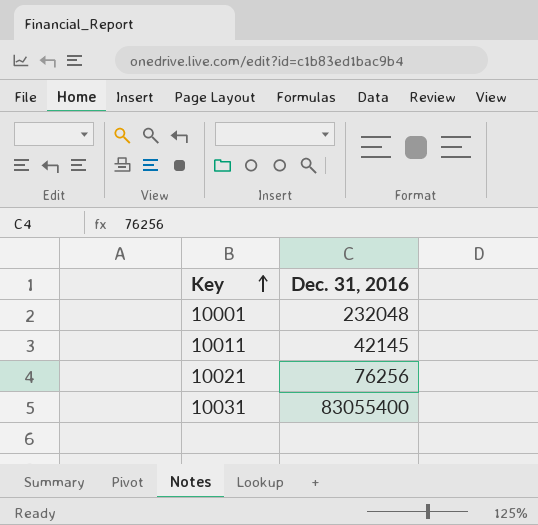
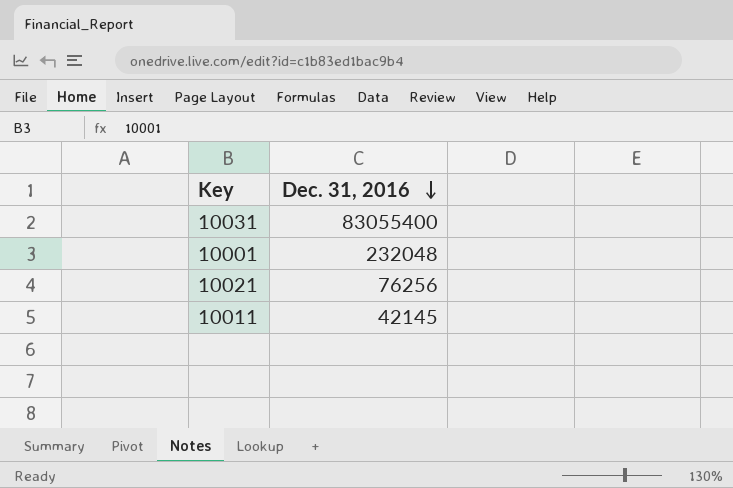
row order: Key ascending -> Dec. 31, 2016 descending

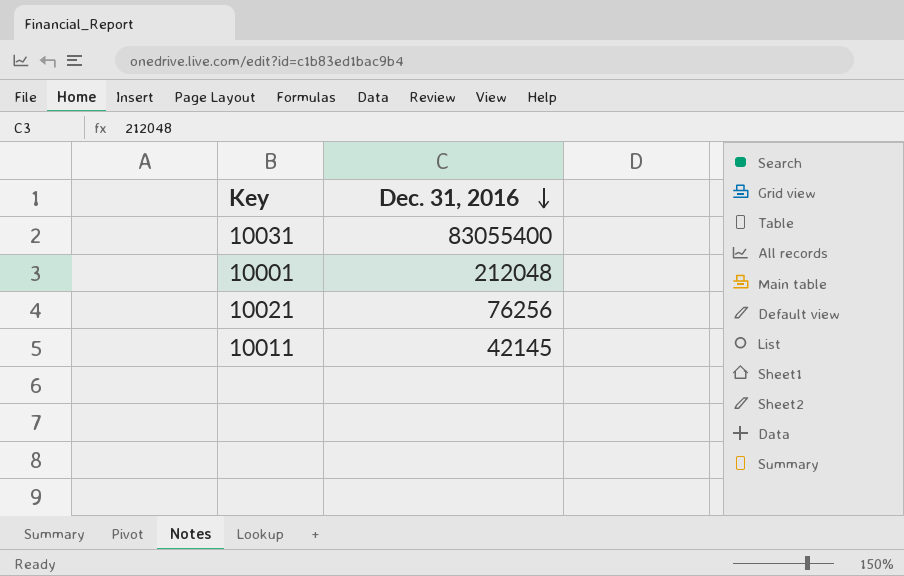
10001 | Dec. 31, 2016: 232048 -> 212048

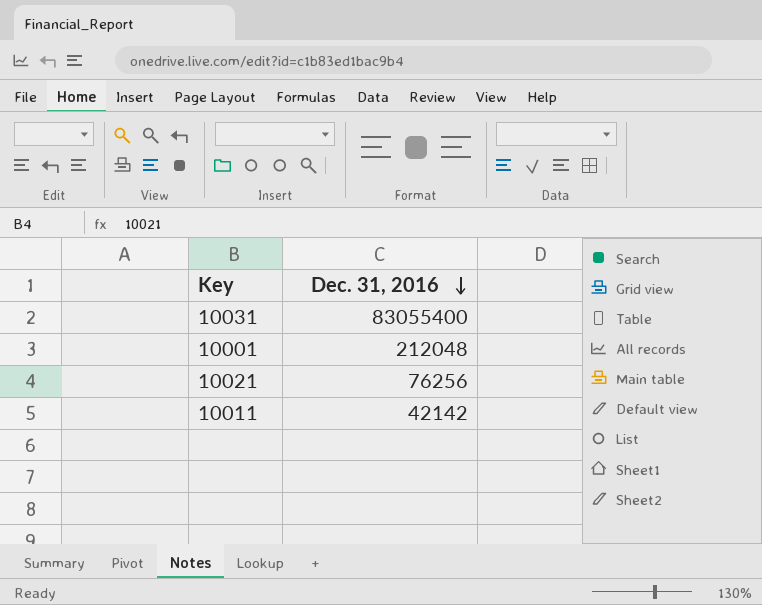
10011 | Dec. 31, 2016: 42145 -> 42142

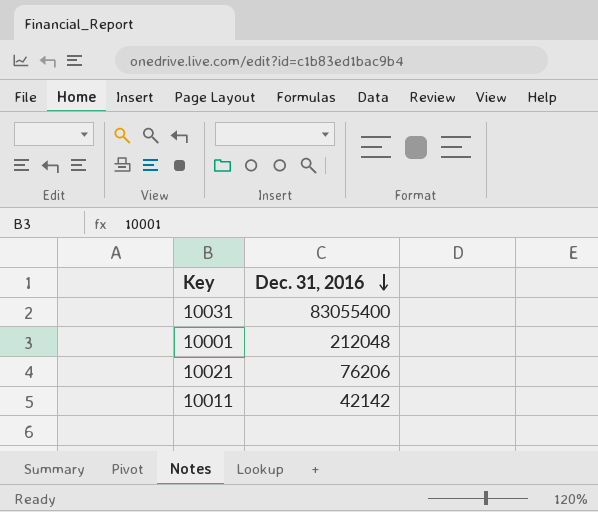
10021 | Dec. 31, 2016: 76256 -> 76206

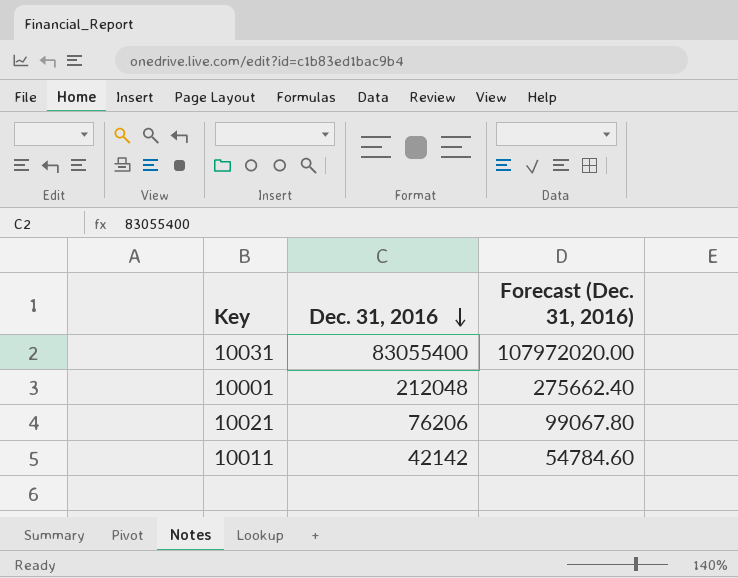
column Forecast (Dec. 31, 2016) | formula: none -> [Dec. 31, 2016] * 1.3

